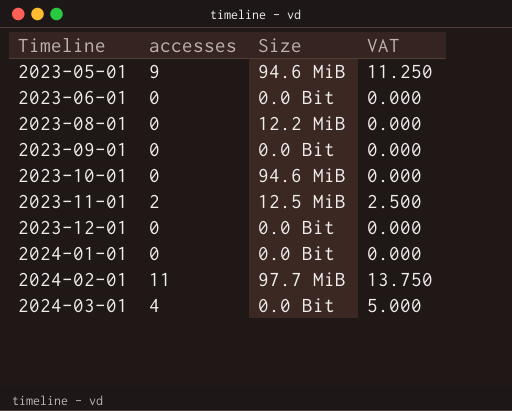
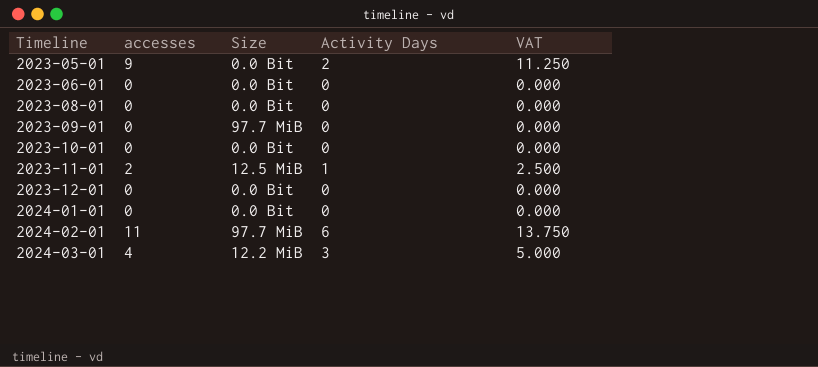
column Activity Days | position: none -> 4
2023-05-01 | Size: 94.6 MiB -> 0.0 Bit
2023-08-01 | Size: 12.2 MiB -> 0.0 Bit
2023-09-01 | Size: 0.0 Bit -> 97.7 MiB
2023-10-01 | Size: 94.6 MiB -> 0.0 Bit
2024-03-01 | Size: 0.0 Bit -> 12.2 MiB

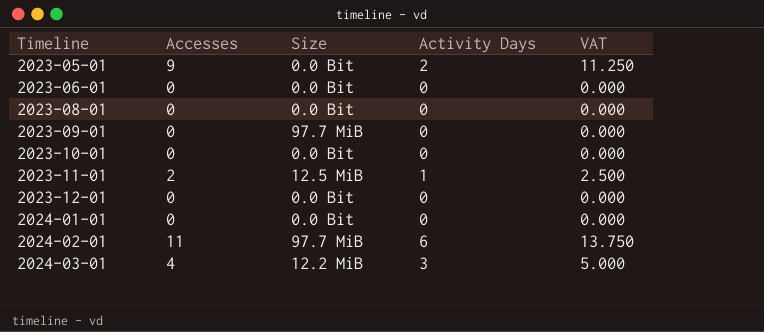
column name: accesses -> Accesses

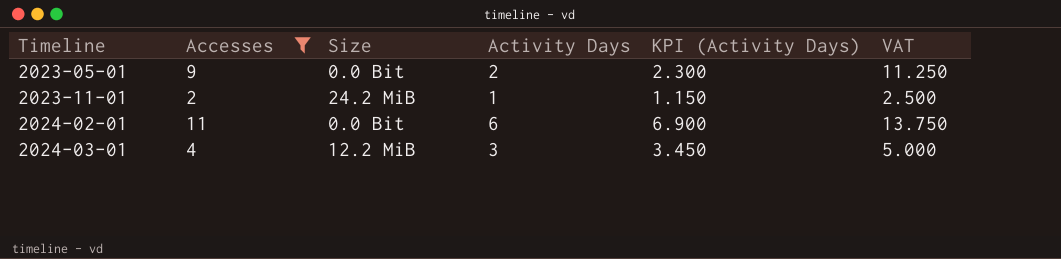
filter: none -> Accesses != 0
column KPI (Activity Days) | formula: none -> [Activity Days] * 1.15
2023-11-01 | Size: 12.5 MiB -> 24.2 MiB
2024-02-01 | Size: 97.7 MiB -> 0.0 Bit

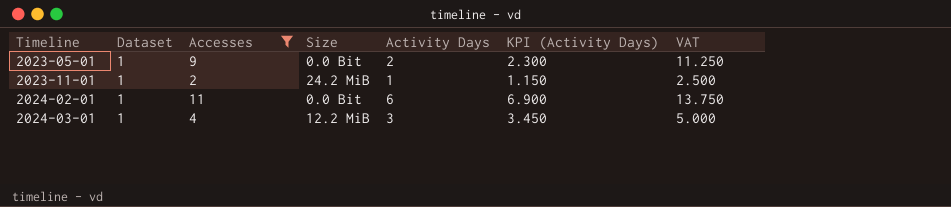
column Dataset | position: none -> 2

